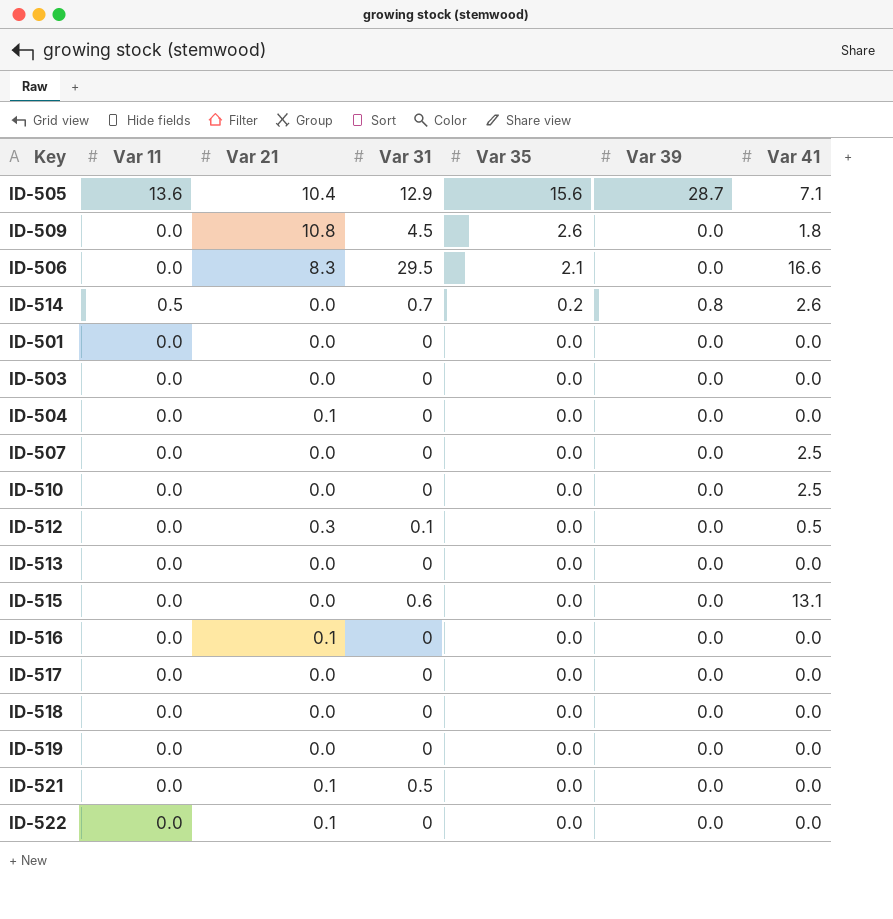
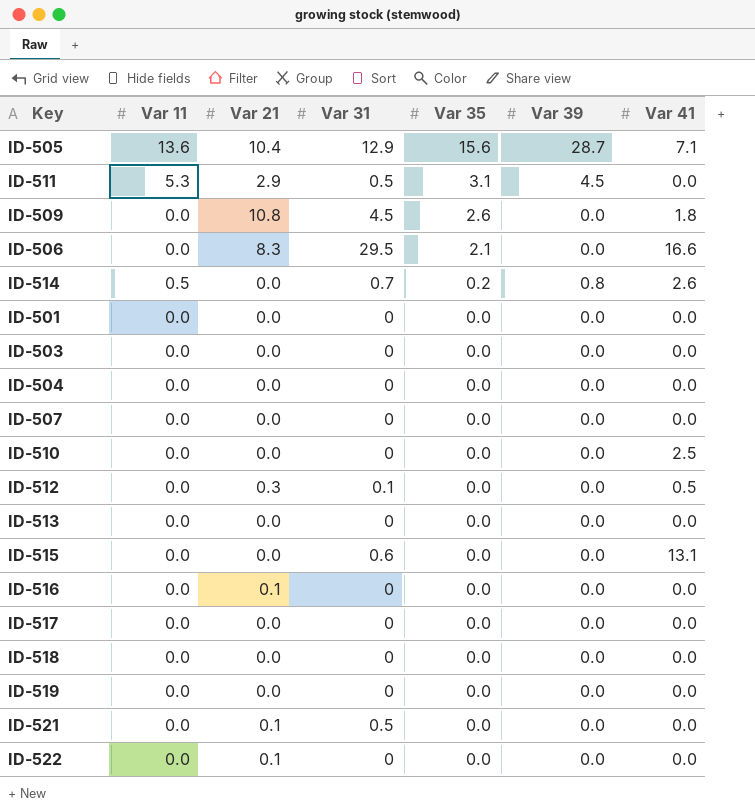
row ID-511: none -> 5.3 | 2.9 | 0.5 | 3.1 | 4.5 | 0.0
ID-504 | Var 21: 0.1 -> 0.0
ID-507 | Var 41: 2.5 -> 0.0

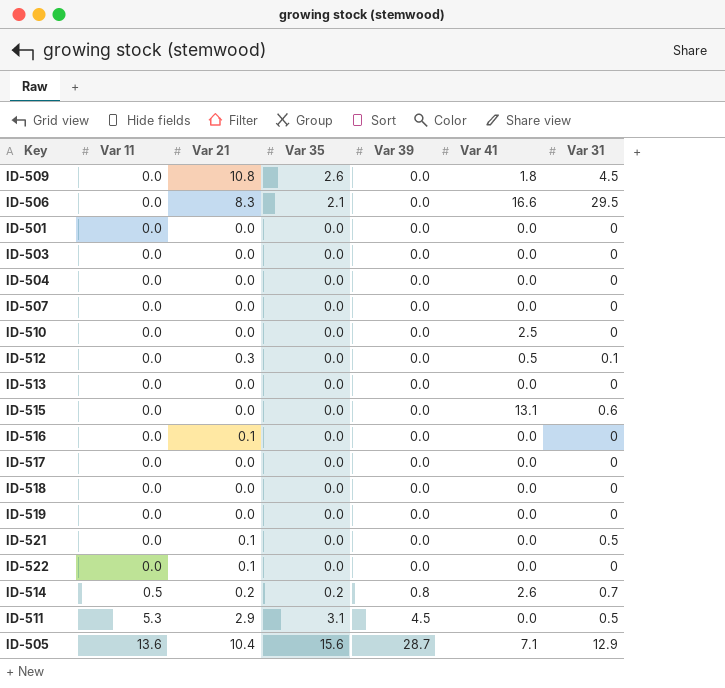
row order: Var 35 descending -> Var 11 ascending
column Var 31 | position: 4 -> 7
ID-514 | Var 21: 0.0 -> 0.2

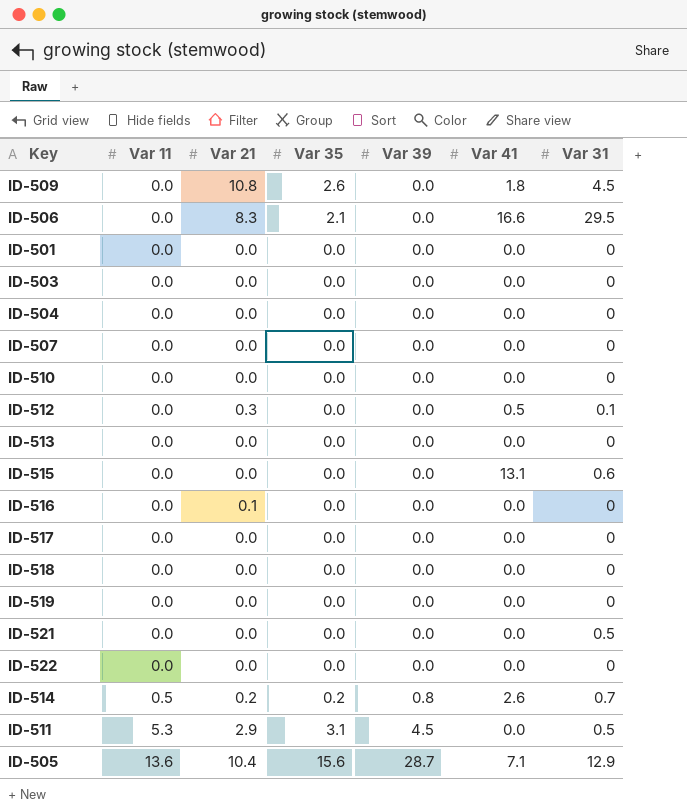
ID-510 | Var 41: 2.5 -> 0.0
ID-521 | Var 21: 0.1 -> 0.0
ID-522 | Var 21: 0.1 -> 0.0

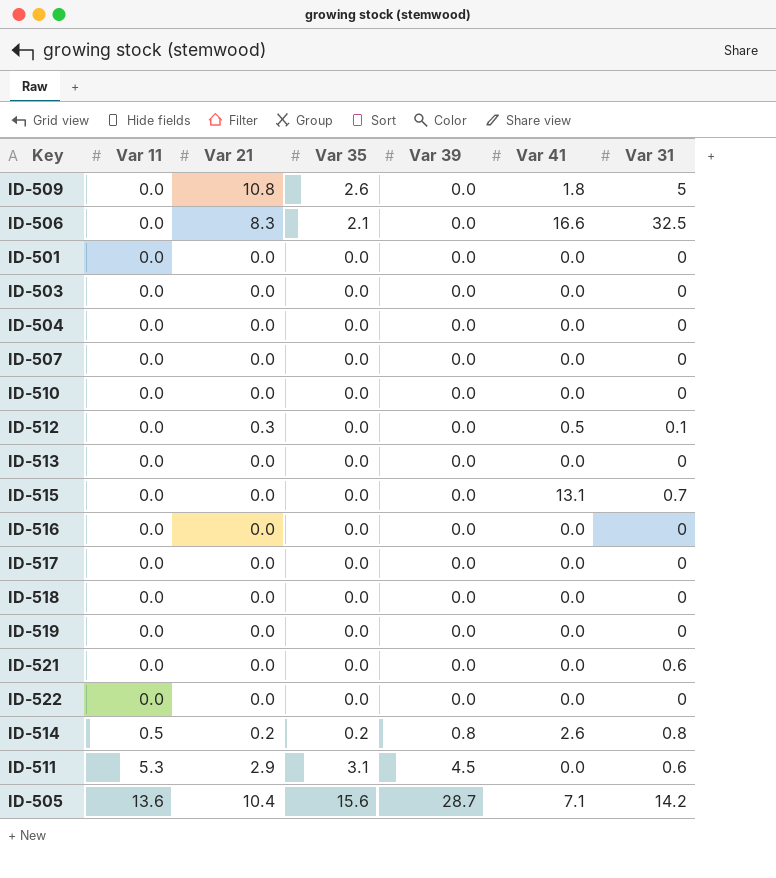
ID-509 | Var 31: 4.5 -> 5
ID-506 | Var 31: 29.5 -> 32.5
ID-515 | Var 31: 0.6 -> 0.7
ID-516 | Var 21: 0.1 -> 0.0
ID-521 | Var 31: 0.5 -> 0.6
ID-514 | Var 31: 0.7 -> 0.8
ID-511 | Var 31: 0.5 -> 0.6
ID-505 | Var 31: 12.9 -> 14.2

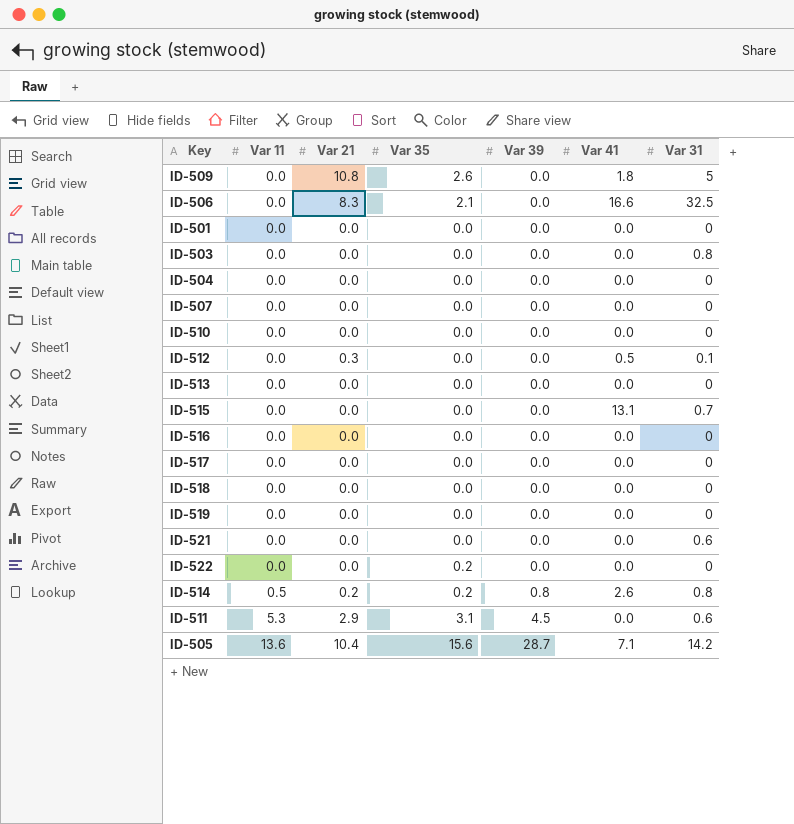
ID-503 | Var 31: 0 -> 0.8
ID-522 | Var 35: 0.0 -> 0.2

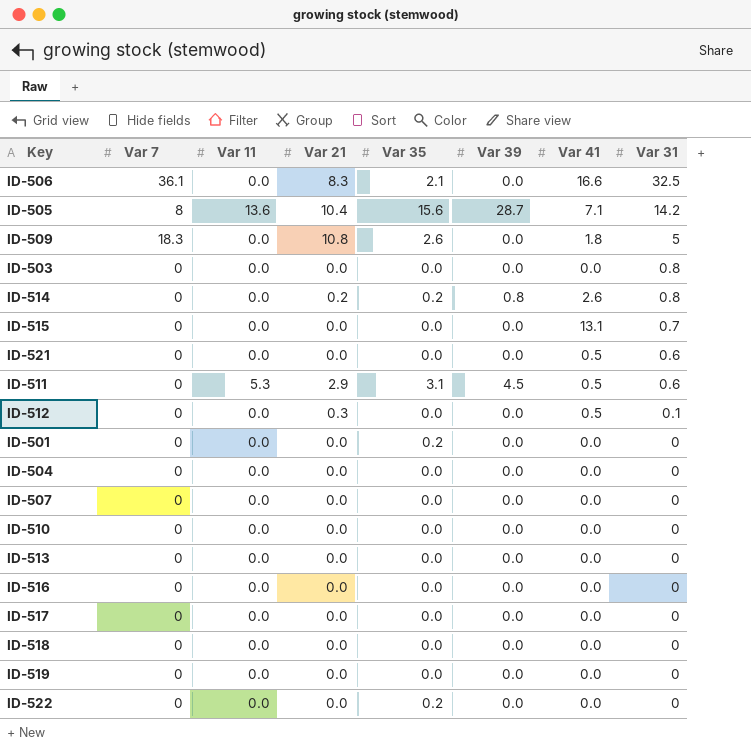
row order: Var 11 ascending -> Var 31 descending
column Var 7 | position: none -> 2
ID-514 | Var 11: 0.5 -> 0.0
ID-521 | Var 41: 0.0 -> 0.5
ID-511 | Var 41: 0.0 -> 0.5
ID-501 | Var 35: 0.0 -> 0.2

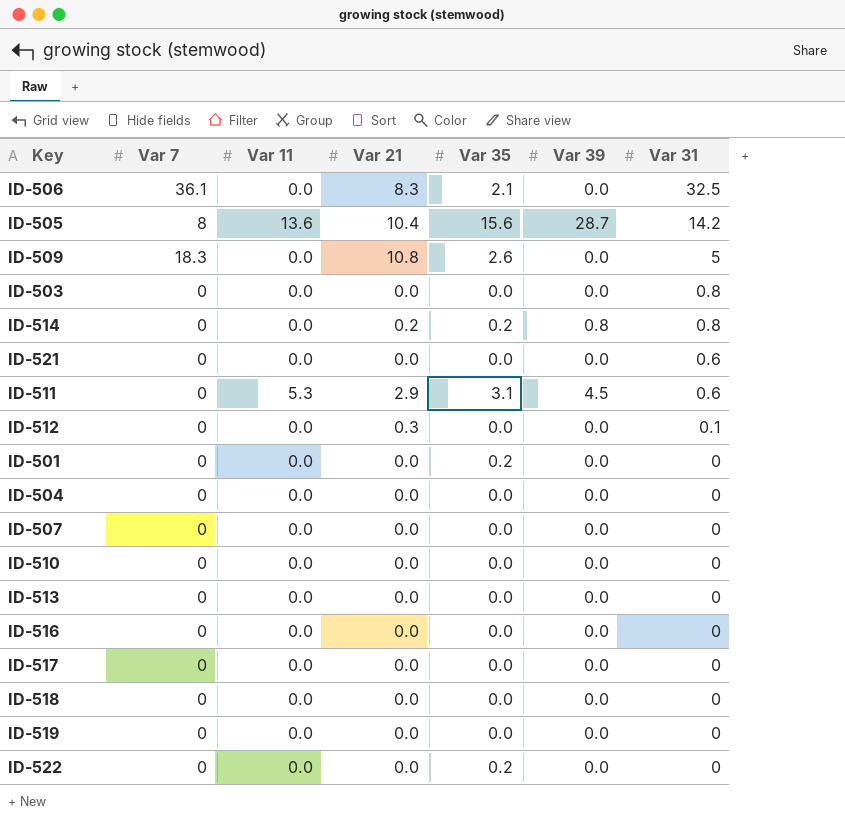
column Var 41 | position: 7 -> none
row ID-515: 0 | 0.0 | 0.0 | 0.0 | 0.0 | 13.1 | 0.7 -> none

